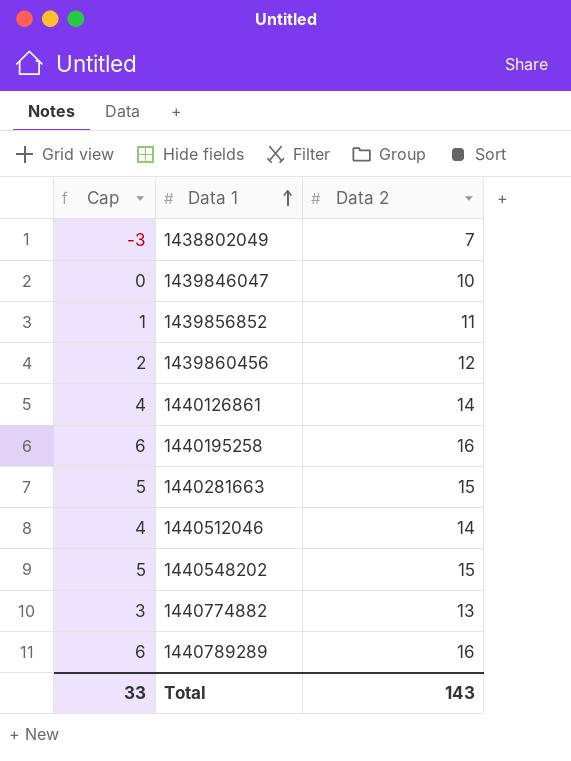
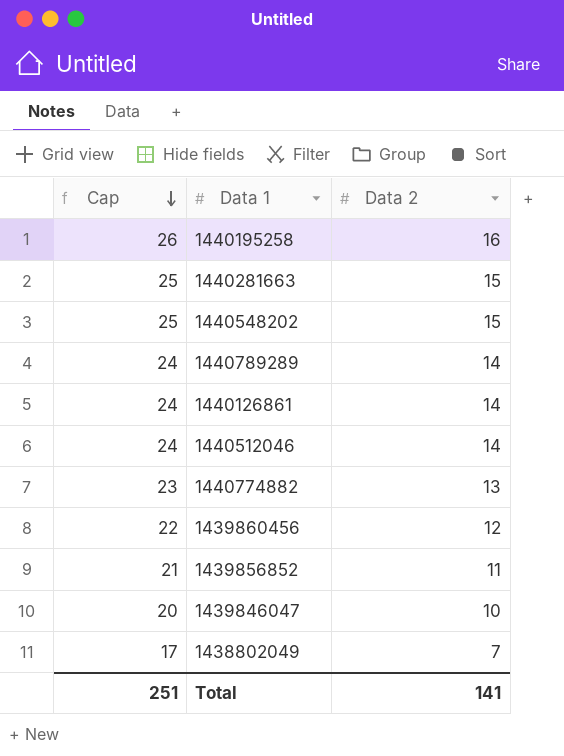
row order: Data 1 ascending -> Cap descending
column Cap | formula: [Data 2] - 10 -> [Data 2] + 10
1440789289 | Data 2: 16 -> 14
Total | Cap: 33 -> 251
Total | Data 2: 143 -> 141

